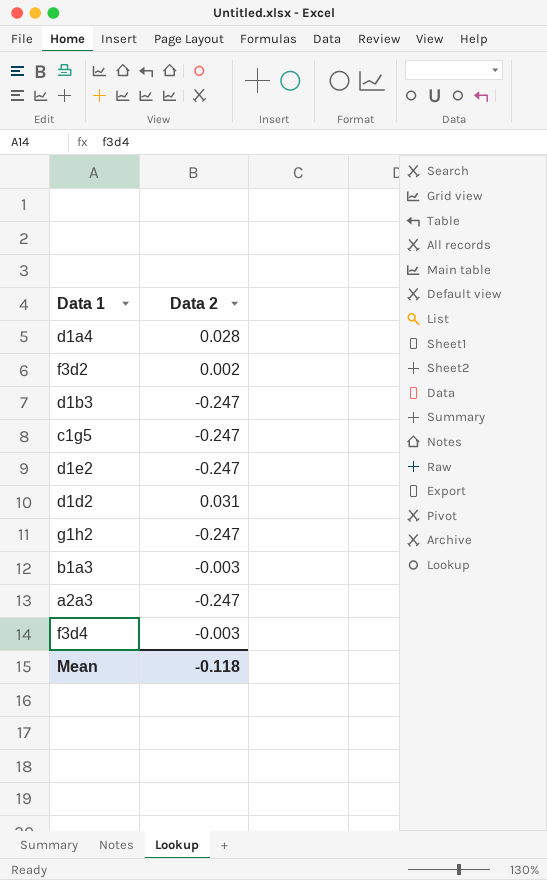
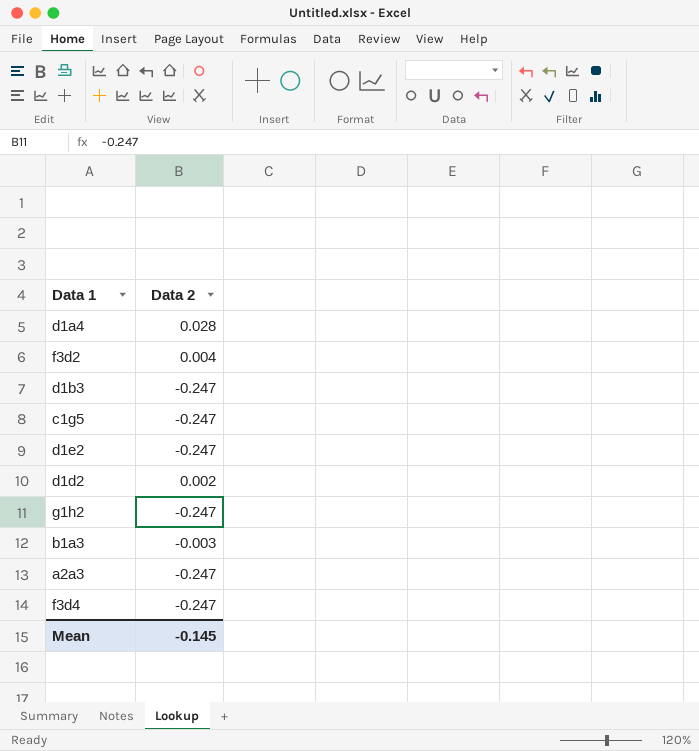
f3d2 | Data 2: 0.002 -> 0.004
d1d2 | Data 2: 0.031 -> 0.002
f3d4 | Data 2: -0.003 -> -0.247
Mean | Data 2: -0.118 -> -0.145

